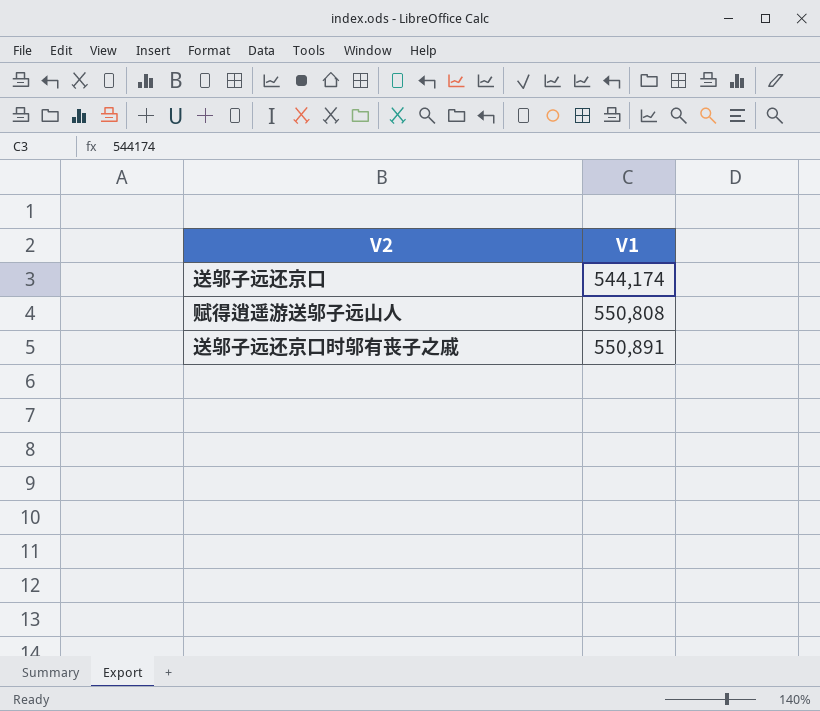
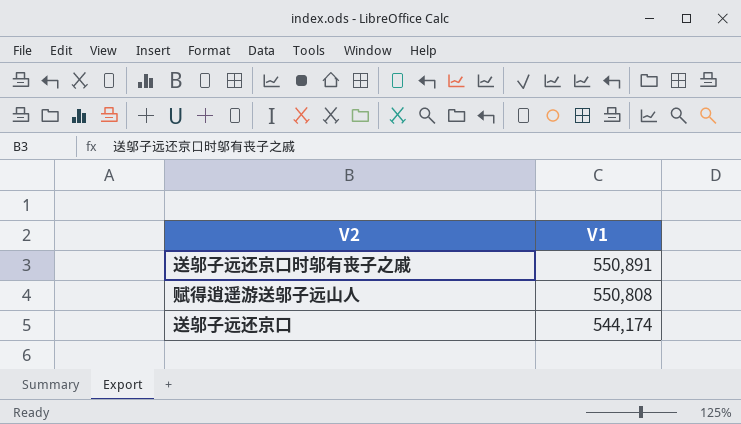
row order: V1 ascending -> V1 descending

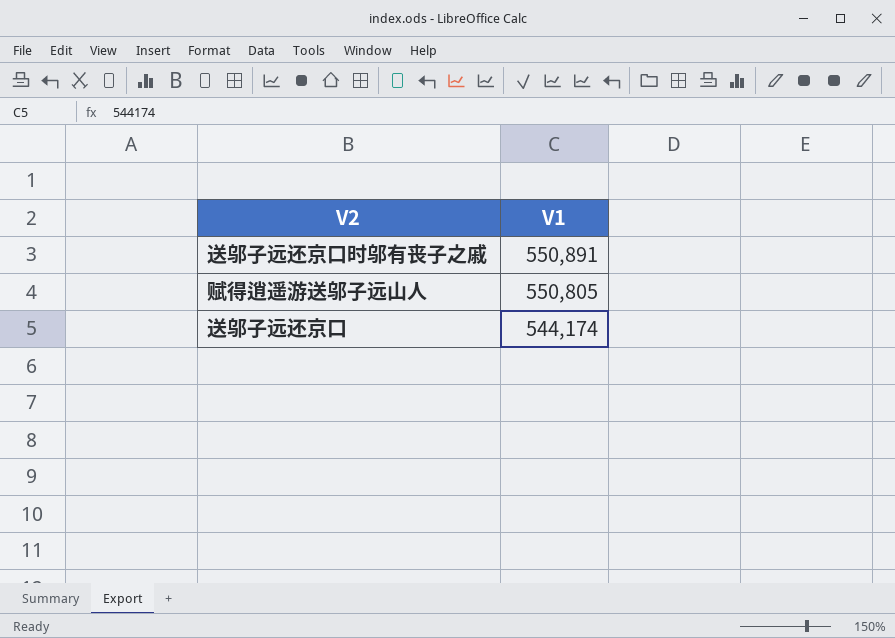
赋得逍遥游送邬子远山人 | V1: 550,808 -> 550,805

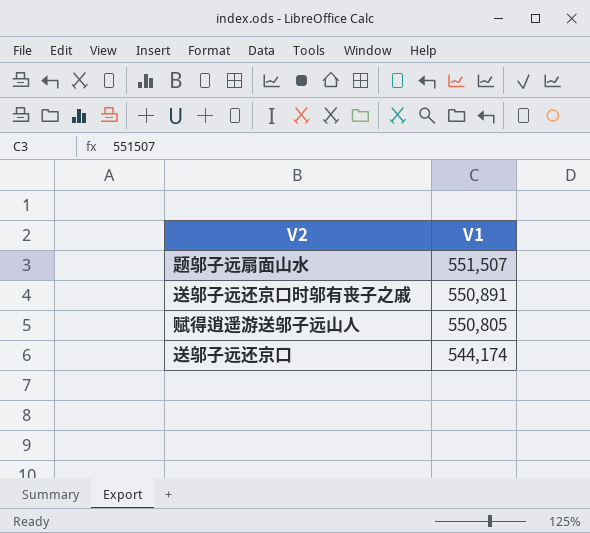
row 题邬子远扇面山水: none -> 551,507

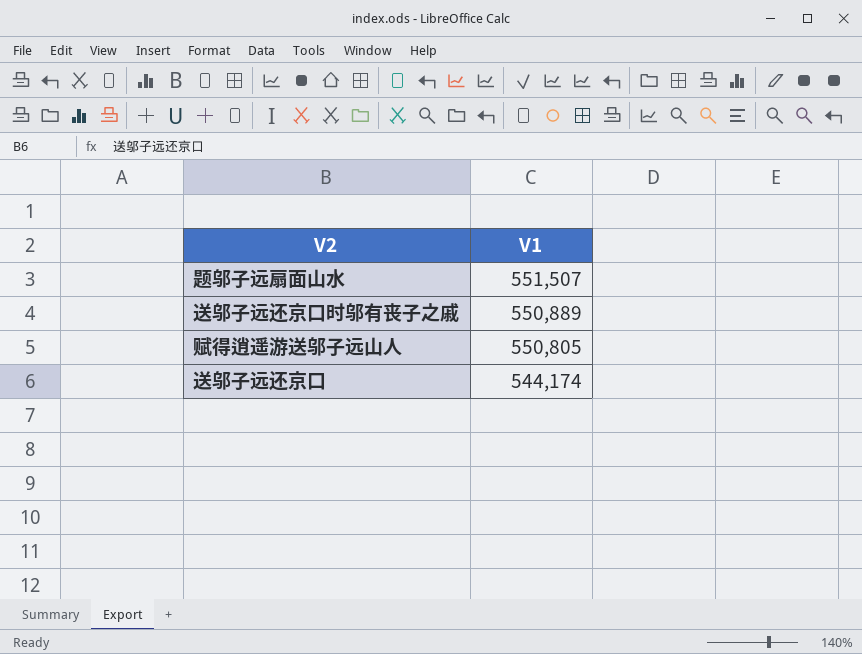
送邬子远还京口时邬有丧子之戚 | V1: 550,891 -> 550,889

